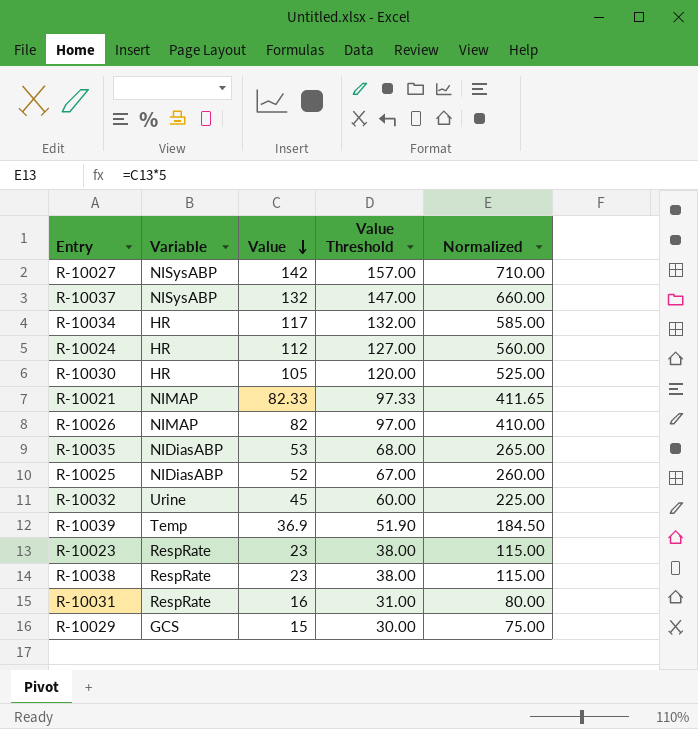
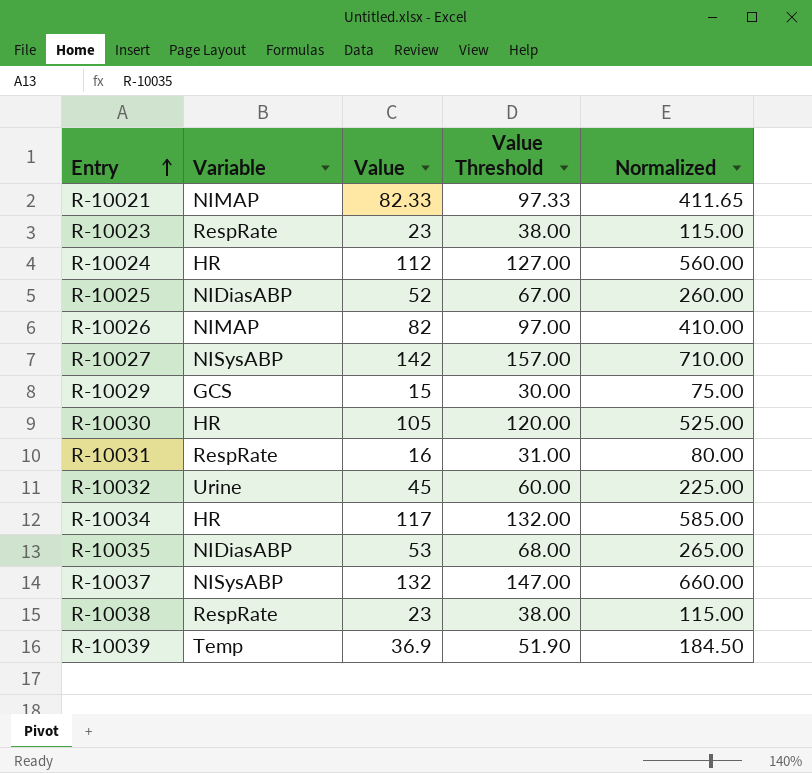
row order: Value descending -> Entry ascending

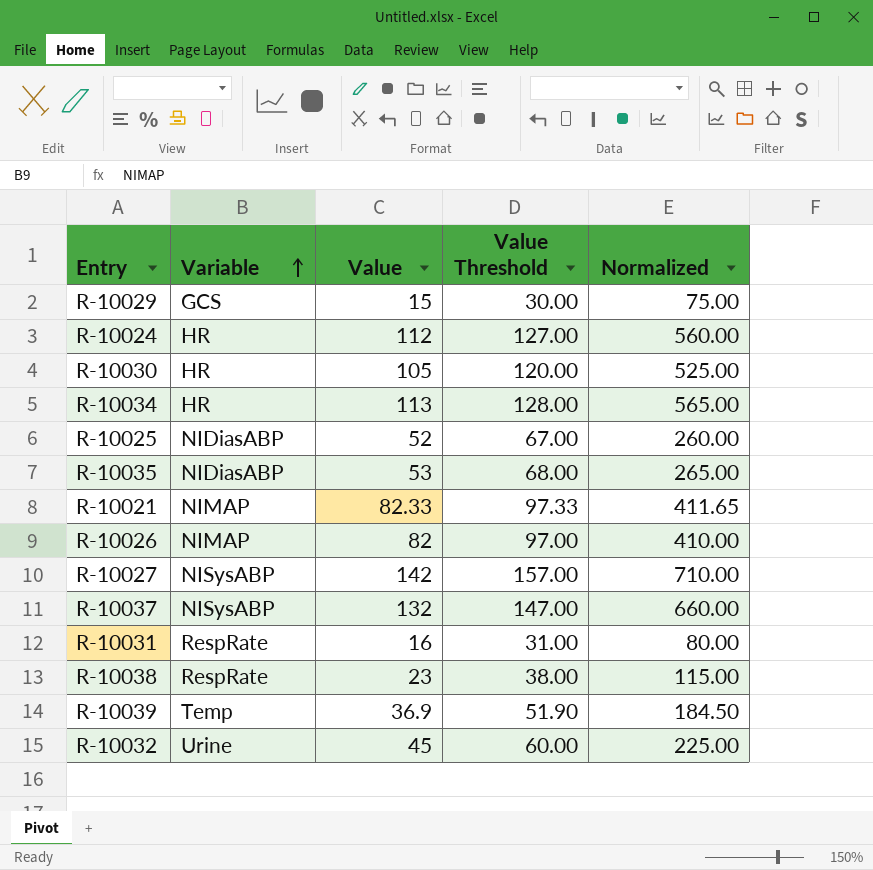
row order: Entry ascending -> Variable ascending
row R-10023: RespRate | 23 | 38.00 | 115.00 -> none
R-10034 | Value: 117 -> 113
R-10034 | Value Threshold: 132.00 -> 128.00
R-10034 | Normalized: 585.00 -> 565.00

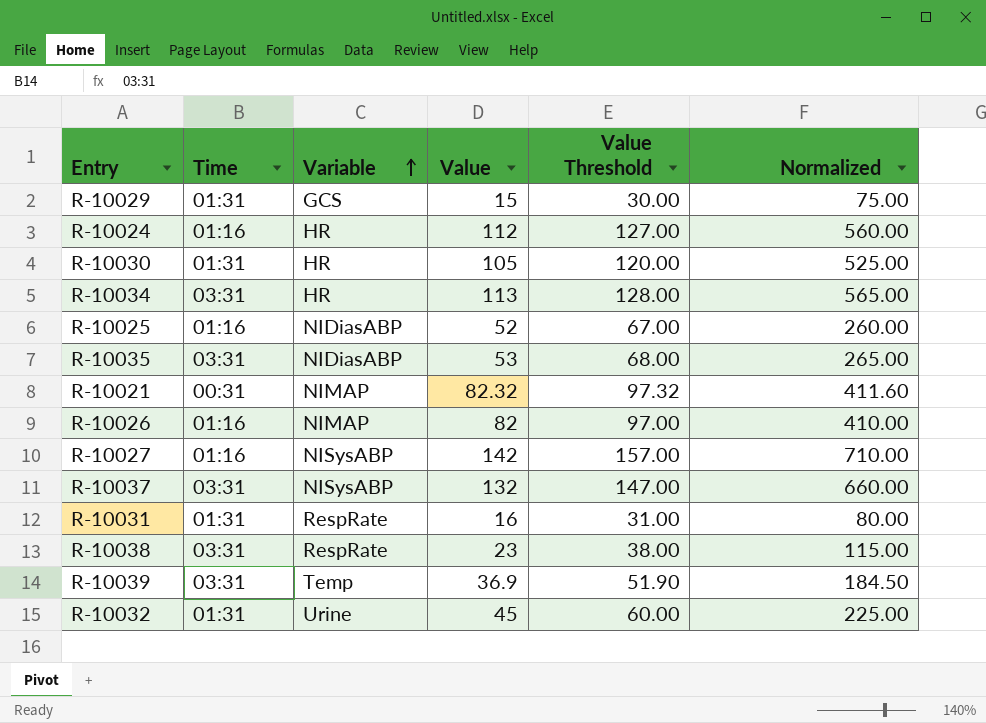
column Time | position: none -> 2
R-10021 | Value: 82.33 -> 82.32
R-10021 | Value Threshold: 97.33 -> 97.32
R-10021 | Normalized: 411.65 -> 411.60

